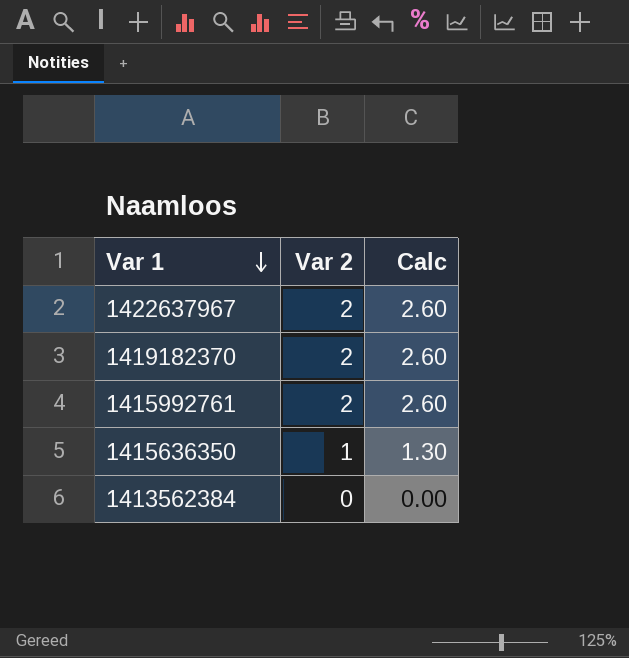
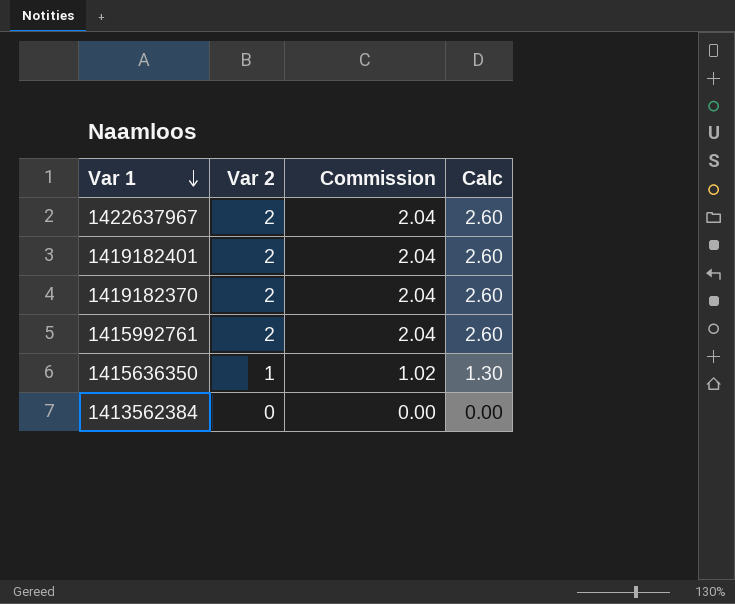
column Commission | formula: none -> [Var 2] * 1.02
row 1419182401: none -> 2 | 2.04 | 2.60

